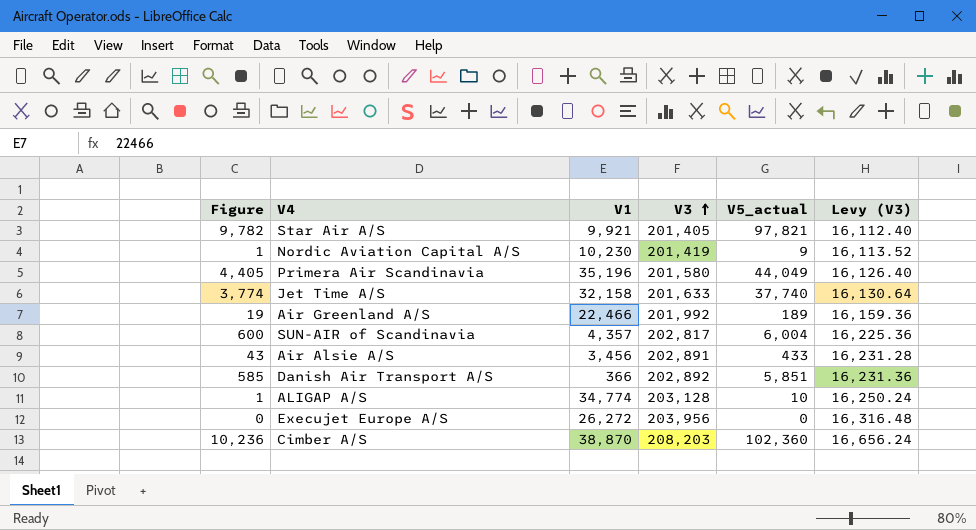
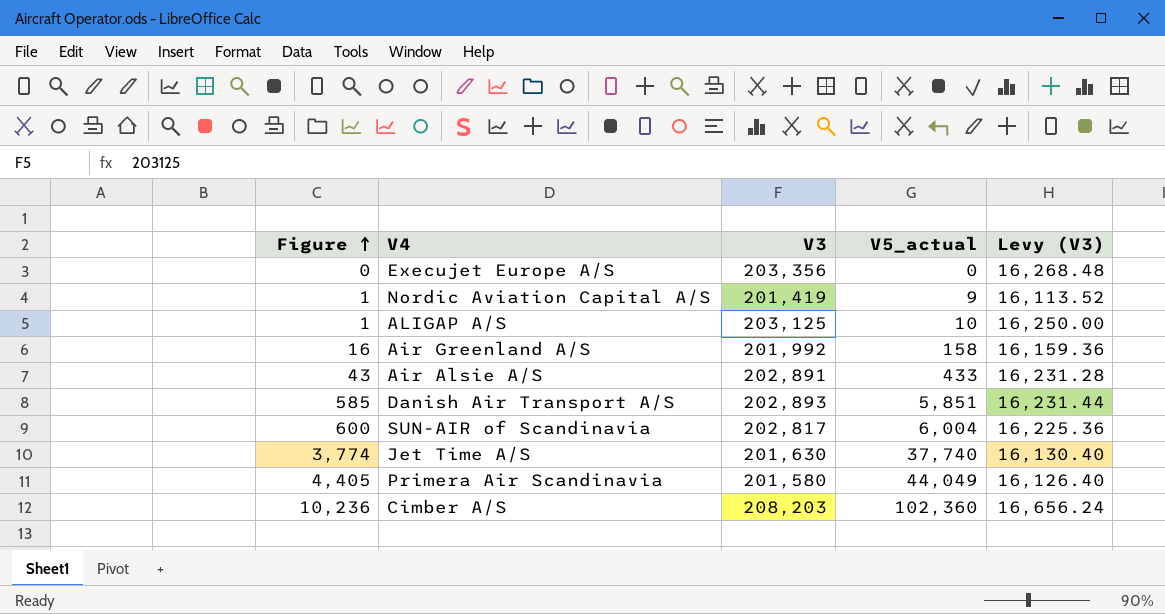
row order: V3 ascending -> Figure ascending
column V1 | position: 3 -> none
row Star Air A/S: 9,782 | 9,921 | 201,405 | 97,821 | 16,112.40 -> none
Execujet Europe A/S | V3: 203,956 -> 203,356
Execujet Europe A/S | Levy (V3): 16,316.48 -> 16,268.48
ALIGAP A/S | V3: 203,128 -> 203,125
ALIGAP A/S | Levy (V3): 16,250.24 -> 16,250.00
Air Greenland A/S | Figure: 19 -> 16
Air Greenland A/S | V5_actual: 189 -> 158
Danish Air Transport A/S | V3: 202,892 -> 202,893
Danish Air Transport A/S | Levy (V3): 16,231.36 -> 16,231.44
Jet Time A/S | V3: 201,633 -> 201,630
Jet Time A/S | Levy (V3): 16,130.64 -> 16,130.40

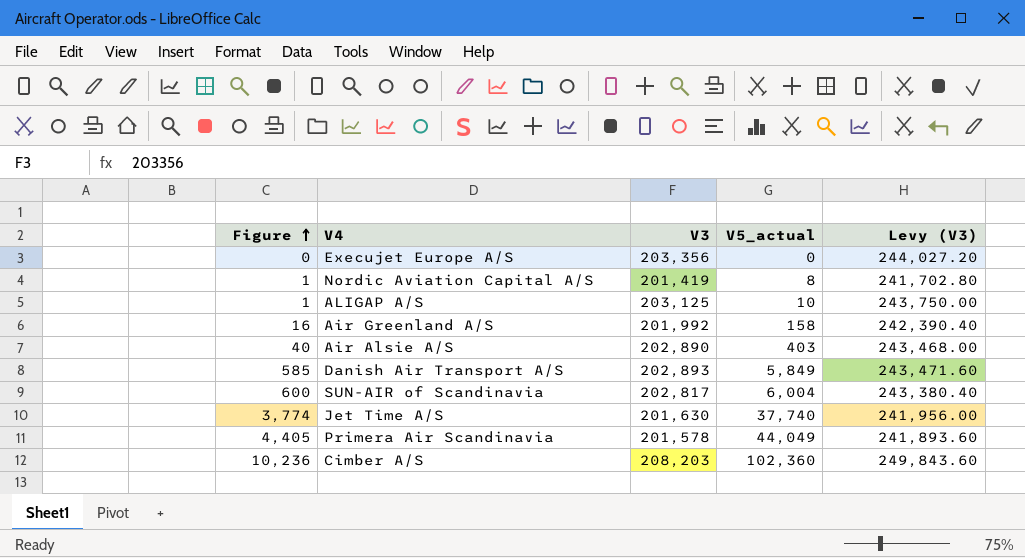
column Levy (V3) | formula: [V3] * 0.08 -> [V3] * 1.2
Nordic Aviation Capital A/S | V5_actual: 9 -> 8
Air Alsie A/S | Figure: 43 -> 40
Air Alsie A/S | V3: 202,891 -> 202,890
Air Alsie A/S | V5_actual: 433 -> 403
Danish Air Transport A/S | V5_actual: 5,851 -> 5,849
Primera Air Scandinavia | V3: 201,580 -> 201,578

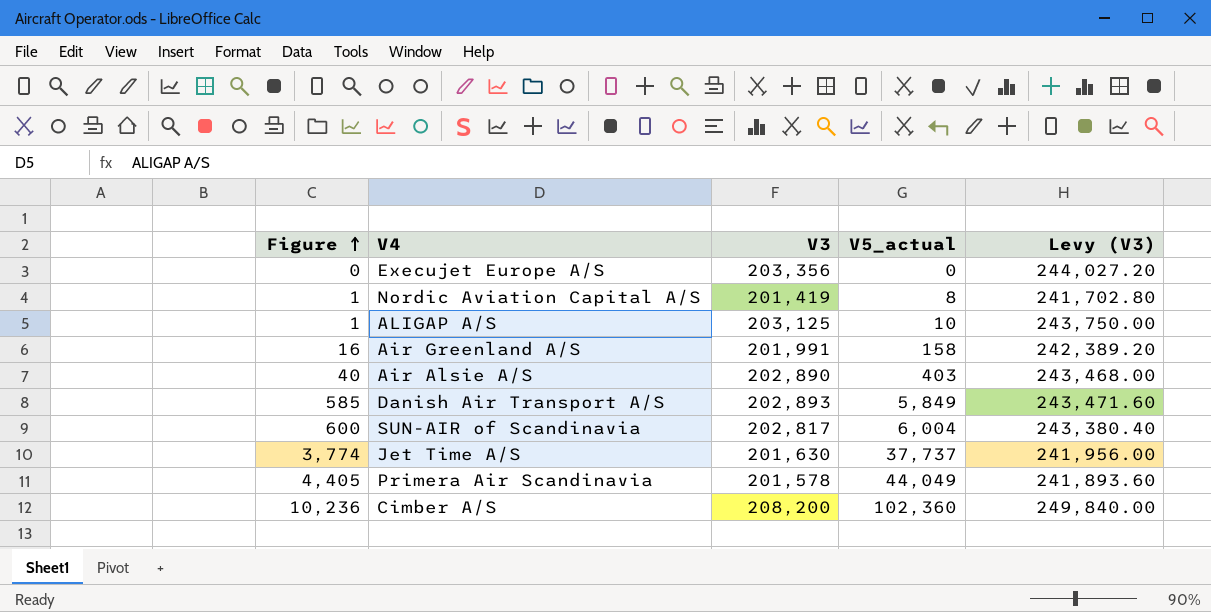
Air Greenland A/S | V3: 201,992 -> 201,991
Air Greenland A/S | Levy (V3): 242,390.40 -> 242,389.20
Jet Time A/S | V5_actual: 37,740 -> 37,737
Cimber A/S | V3: 208,203 -> 208,200
Cimber A/S | Levy (V3): 249,843.60 -> 249,840.00

